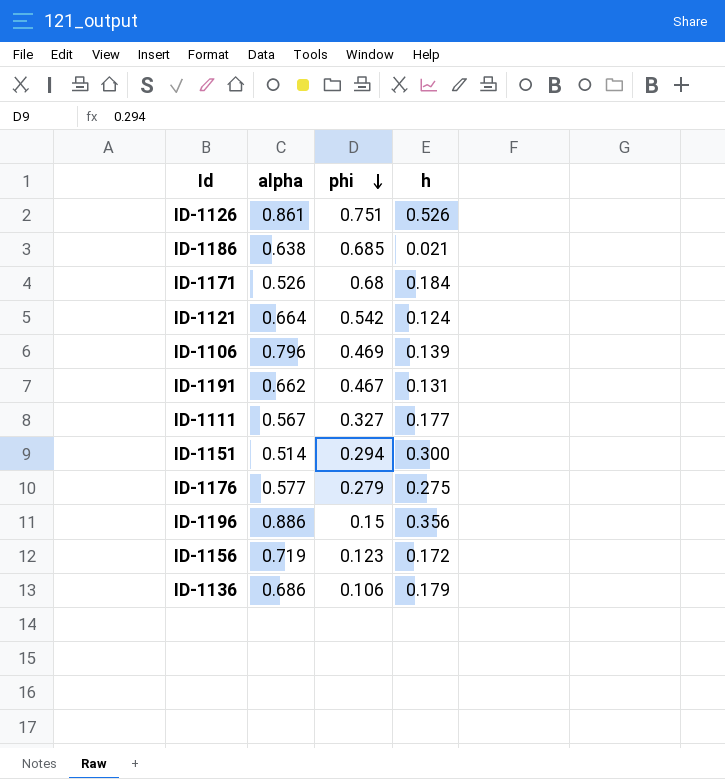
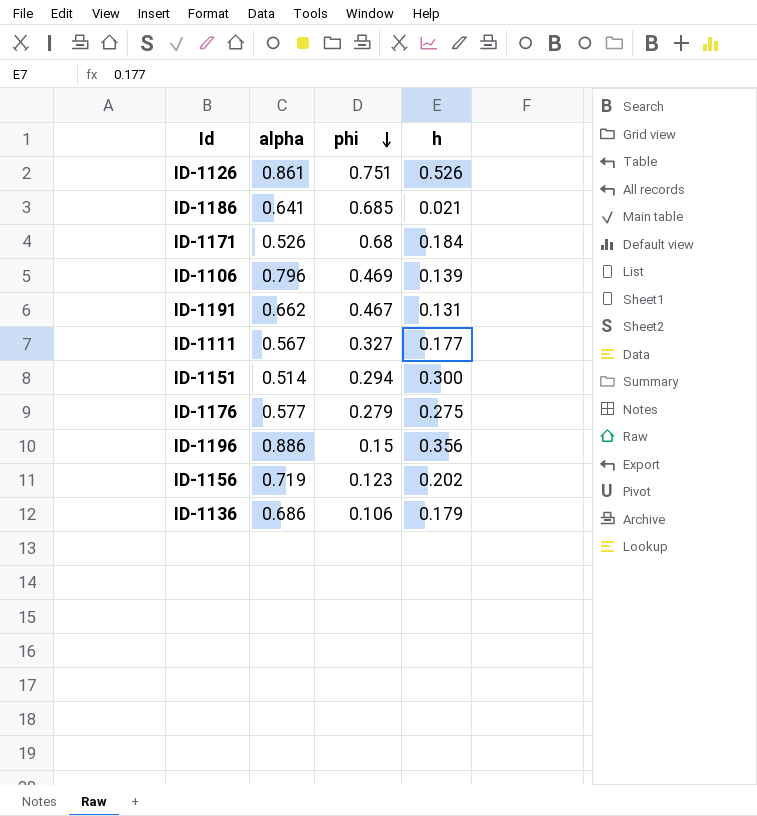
row ID-1121: 0.664 | 0.542 | 0.124 -> none
ID-1186 | alpha: 0.638 -> 0.641
ID-1156 | h: 0.172 -> 0.202

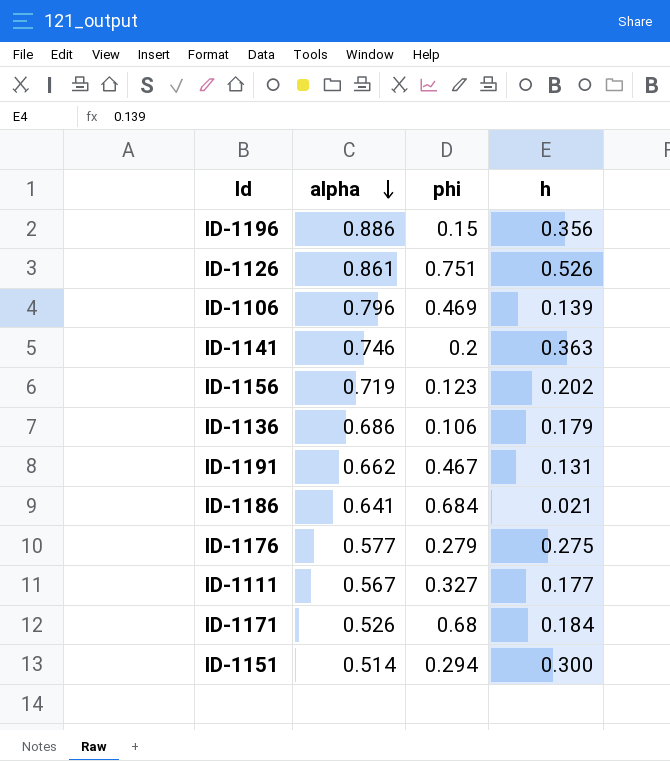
row order: phi descending -> alpha descending
row ID-1141: none -> 0.746 | 0.2 | 0.363
ID-1186 | phi: 0.685 -> 0.684

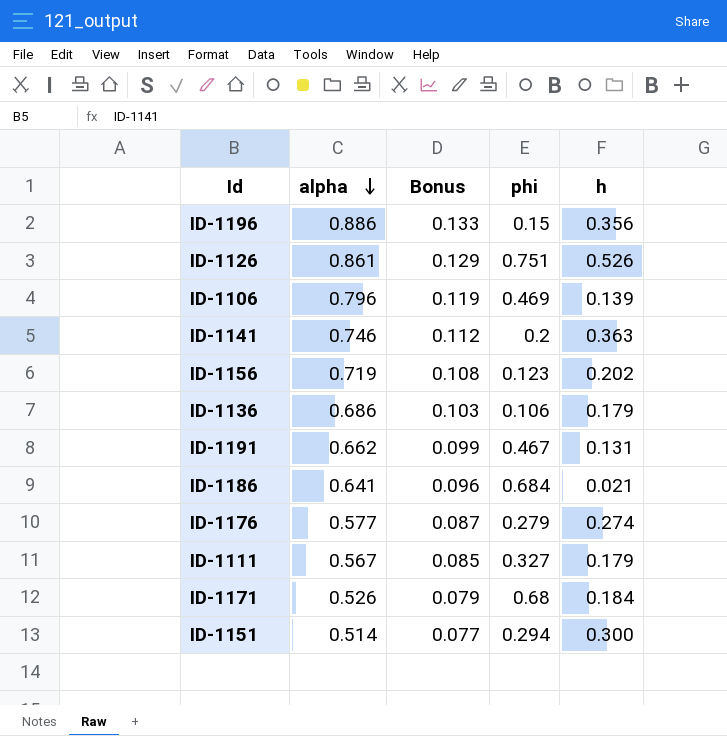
column Bonus | formula: none -> [alpha] * 0.15
ID-1176 | h: 0.275 -> 0.274
ID-1111 | h: 0.177 -> 0.179

